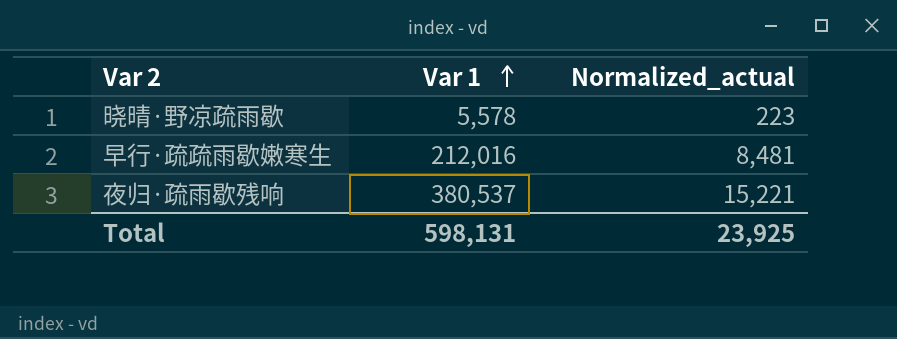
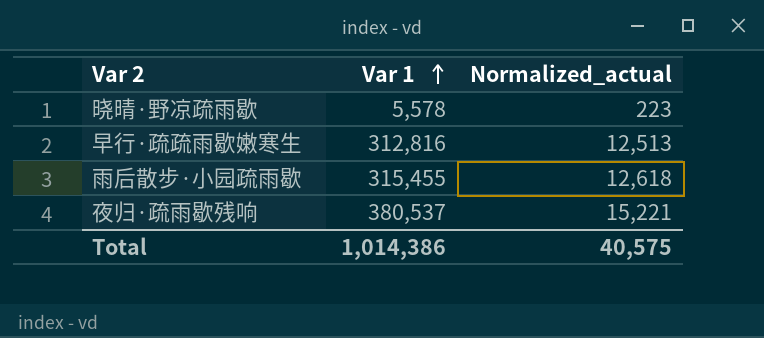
早行·疏疏雨歇嫩寒生 | Var 1: 212,016 -> 312,816
早行·疏疏雨歇嫩寒生 | Normalized_actual: 8,481 -> 12,513
row 雨后散步·小园疏雨歇: none -> 315,455 | 12,618
Total | Var 1: 598,131 -> 1,014,386
Total | Normalized_actual: 23,925 -> 40,575

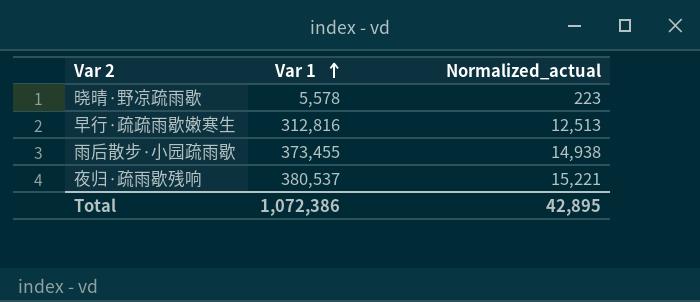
雨后散步·小园疏雨歇 | Var 1: 315,455 -> 373,455
雨后散步·小园疏雨歇 | Normalized_actual: 12,618 -> 14,938
Total | Var 1: 1,014,386 -> 1,072,386
Total | Normalized_actual: 40,575 -> 42,895

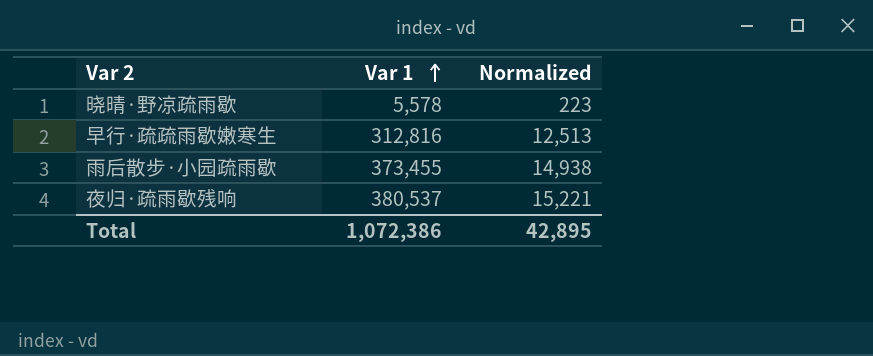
column name: Normalized_actual -> Normalized

